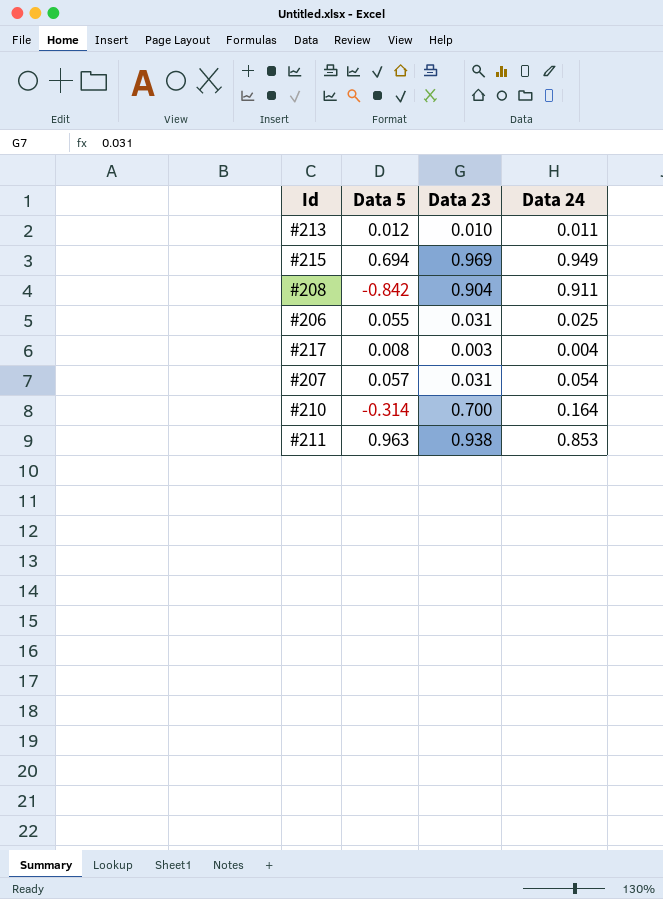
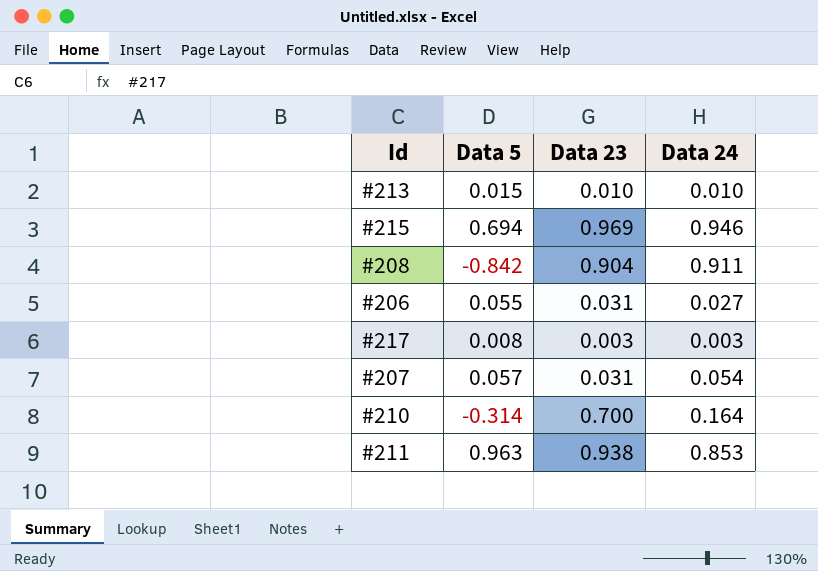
#213 | Data 5: 0.012 -> 0.015
#213 | Data 24: 0.011 -> 0.010
#215 | Data 24: 0.949 -> 0.946
#206 | Data 24: 0.025 -> 0.027
#217 | Data 24: 0.004 -> 0.003

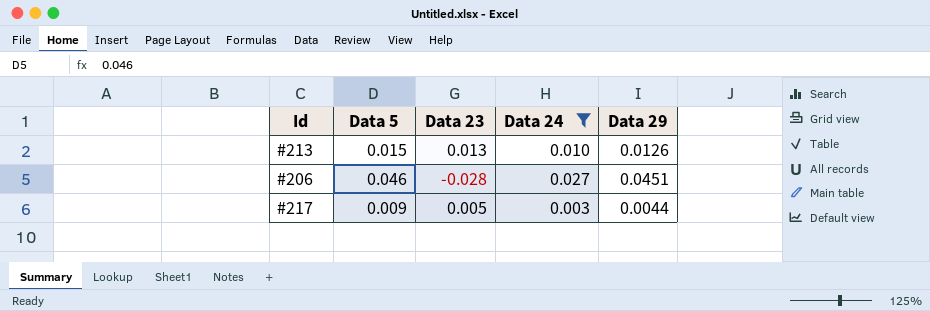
filter: none -> Data 24 <= 0.027
column Data 29 | position: none -> 5
#213 | Data 23: 0.010 -> 0.013
#206 | Data 5: 0.055 -> 0.046
#206 | Data 23: 0.031 -> -0.028
#217 | Data 5: 0.008 -> 0.009
#217 | Data 23: 0.003 -> 0.005

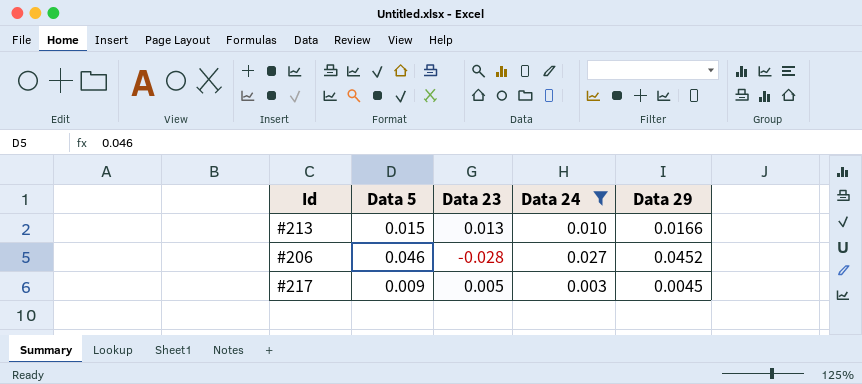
#213 | Data 29: 0.0126 -> 0.0166
#206 | Data 29: 0.0451 -> 0.0452
#217 | Data 29: 0.0044 -> 0.0045

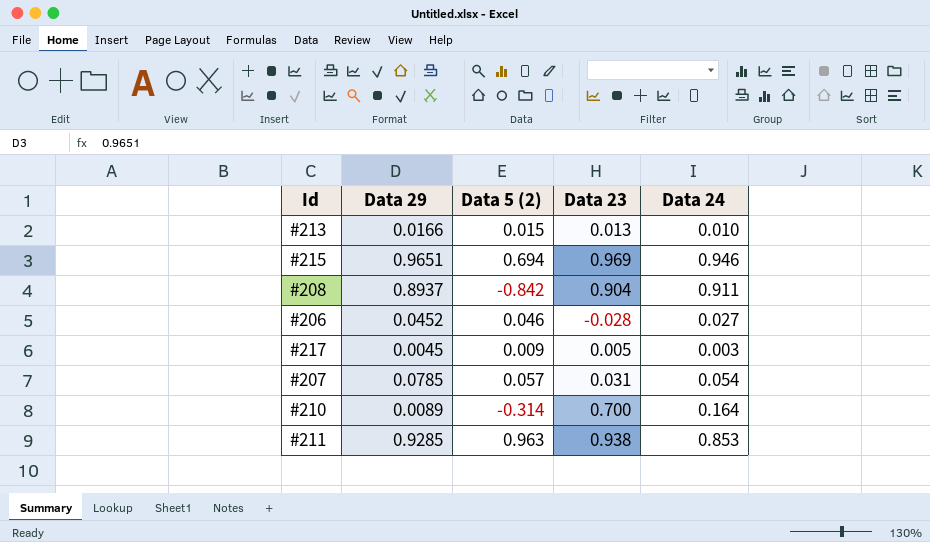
filter: Data 24 <= 0.027 -> none
column Data 29 | position: 5 -> 2
column name: Data 5 -> Data 5 (2)

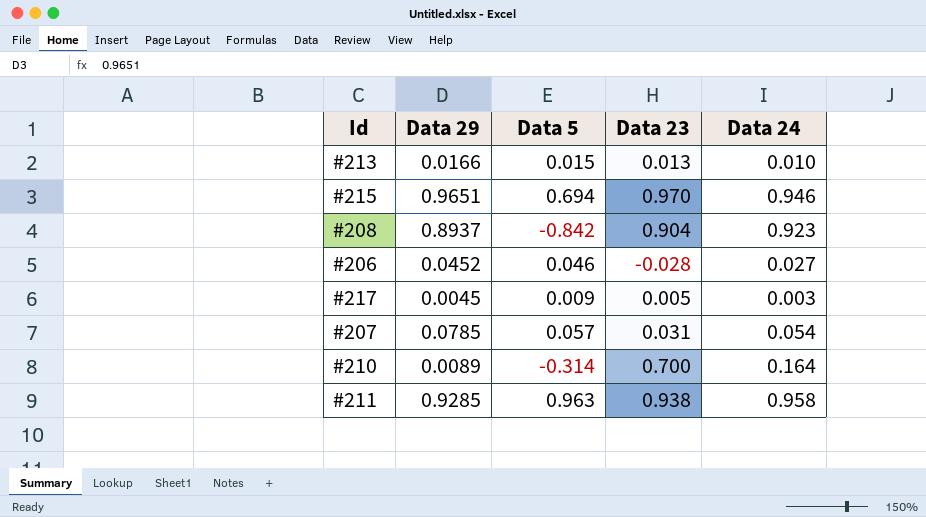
column name: Data 5 (2) -> Data 5
#215 | Data 23: 0.969 -> 0.970
#208 | Data 24: 0.911 -> 0.923
#211 | Data 24: 0.853 -> 0.958

